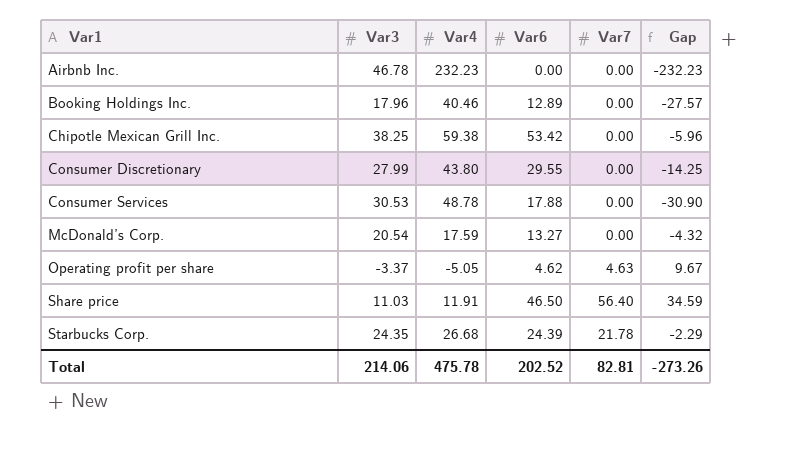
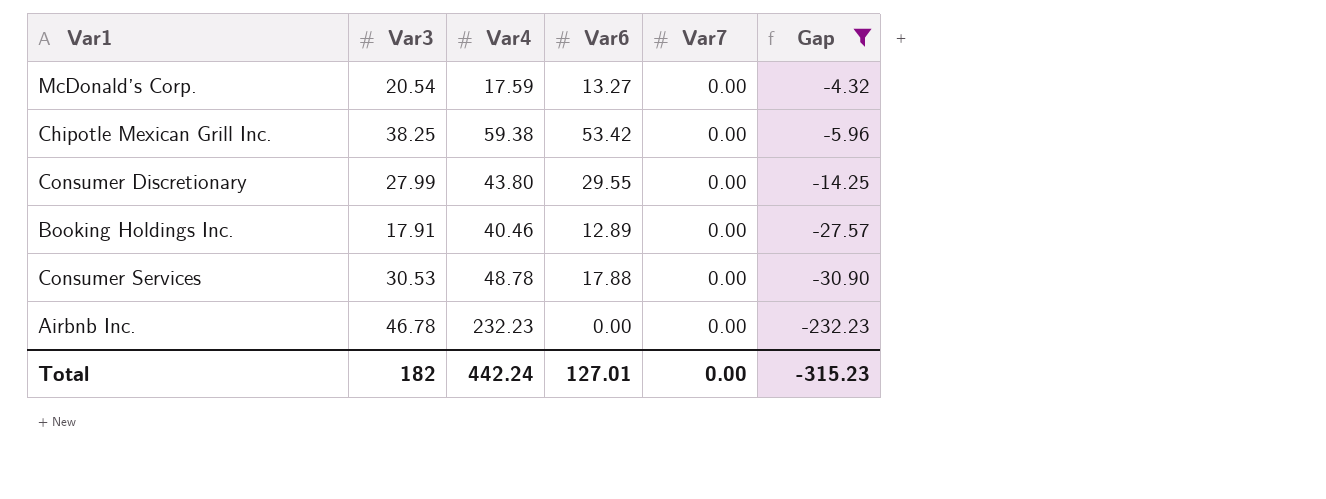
filter: none -> Gap <= -4.32
row order: Var1 ascending -> Gap descending
Booking Holdings Inc. | Var3: 17.96 -> 17.91
Total | Var3: 214.06 -> 182
Total | Var4: 475.78 -> 442.24
Total | Var6: 202.52 -> 127.01
Total | Var7: 82.81 -> 0.00
Total | Gap: -273.26 -> -315.23

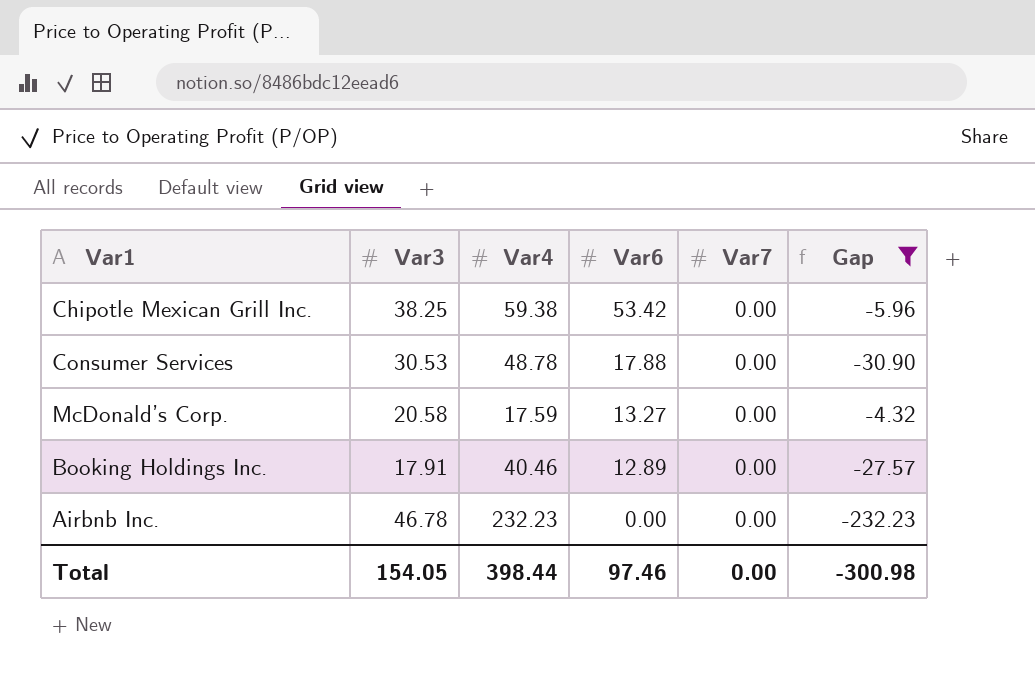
row order: Gap descending -> Var6 descending
row Consumer Discretionary: 27.99 | 43.80 | 29.55 | 0.00 | -14.25 -> none
McDonald’s Corp. | Var3: 20.54 -> 20.58
Total | Var3: 182 -> 154.05
Total | Var4: 442.24 -> 398.44
Total | Var6: 127.01 -> 97.46
Total | Gap: -315.23 -> -300.98

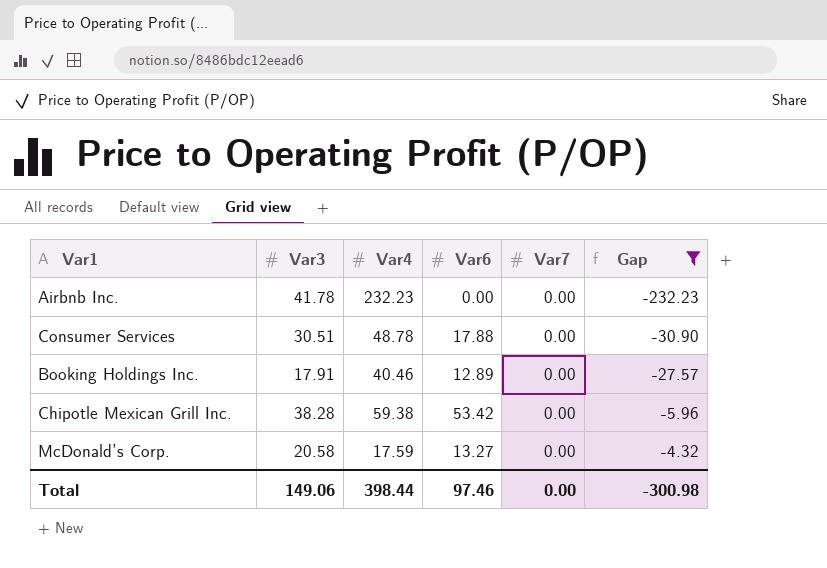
row order: Var6 descending -> Gap ascending
Airbnb Inc. | Var3: 46.78 -> 41.78
Consumer Services | Var3: 30.53 -> 30.51
Chipotle Mexican Grill Inc. | Var3: 38.25 -> 38.28
Total | Var3: 154.05 -> 149.06

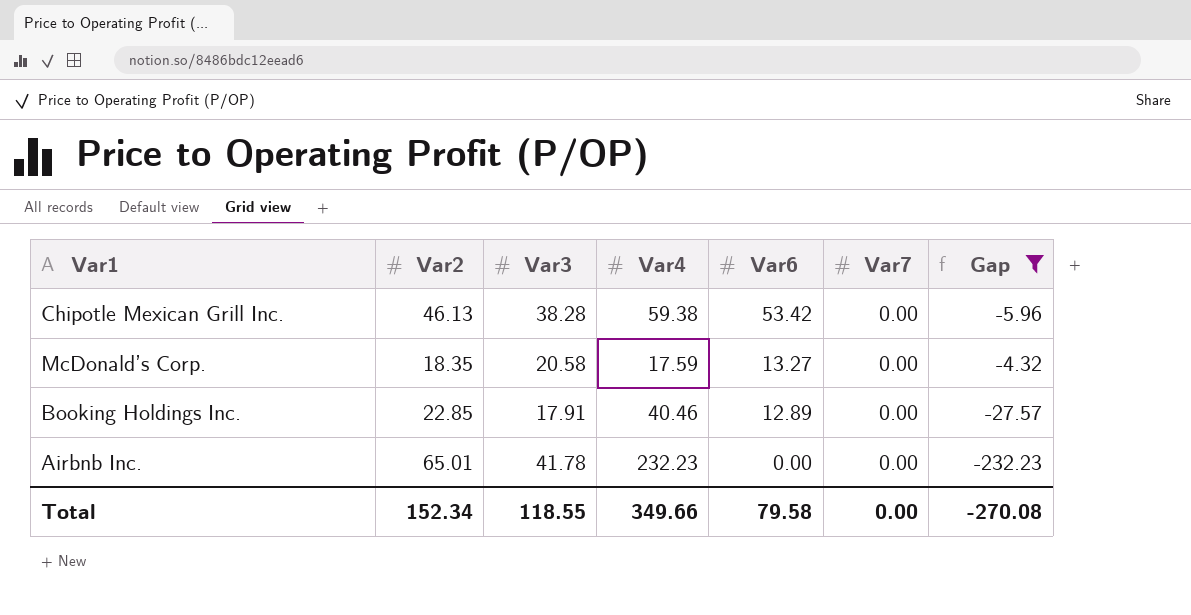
row order: Gap ascending -> Var6 descending
column Var2 | position: none -> 2
row Consumer Services: 30.51 | 48.78 | 17.88 | 0.00 | -30.90 -> none
Total | Var3: 149.06 -> 118.55
Total | Var4: 398.44 -> 349.66
Total | Var6: 97.46 -> 79.58
Total | Gap: -300.98 -> -270.08

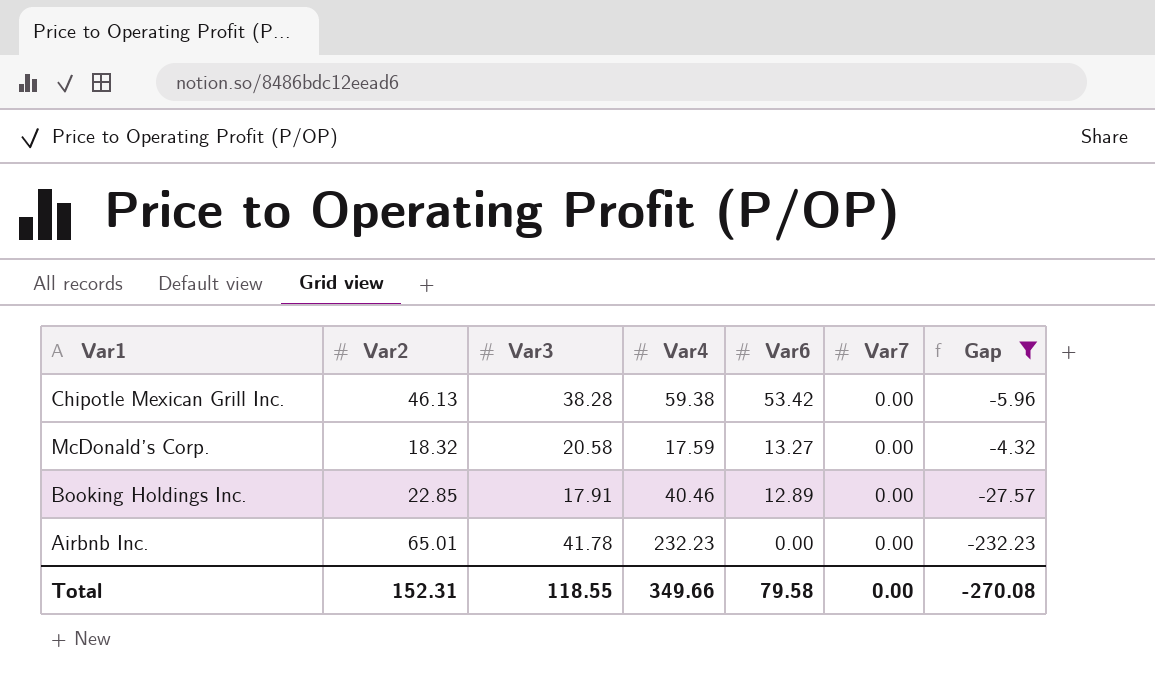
McDonald’s Corp. | Var2: 18.35 -> 18.32
Total | Var2: 152.34 -> 152.31

